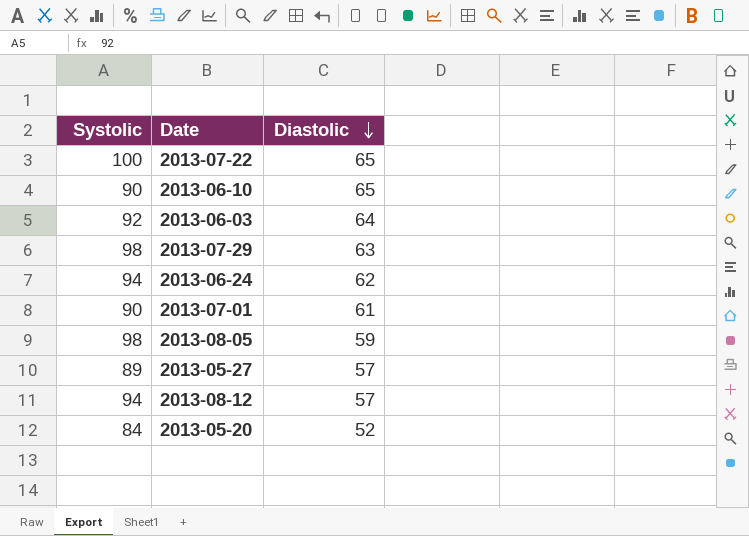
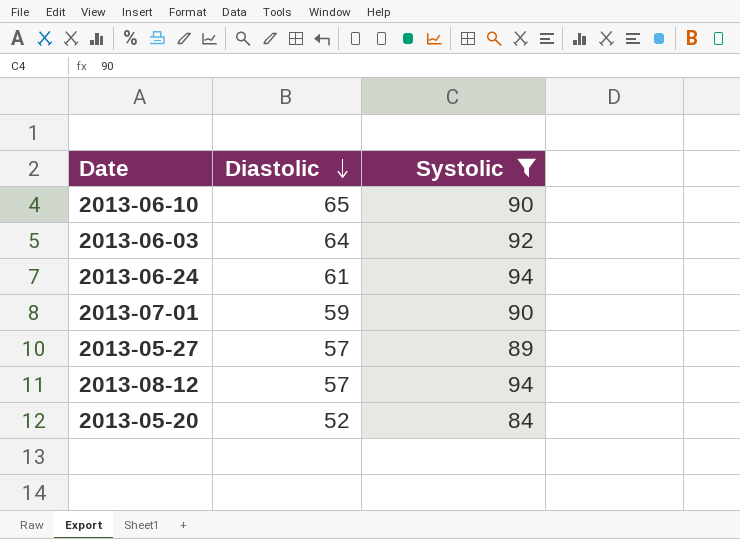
filter: none -> Systolic <= 94
column Systolic | position: 1 -> 3
2013-06-24 | Diastolic: 62 -> 61
2013-07-01 | Diastolic: 61 -> 59

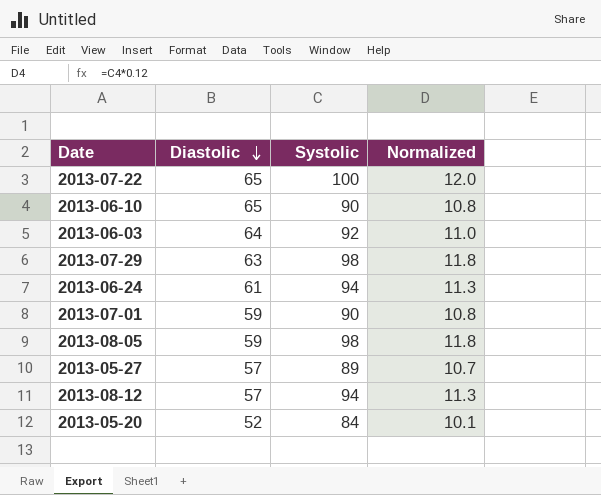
filter: Systolic <= 94 -> none
column Normalized | formula: none -> [Systolic] * 0.12

